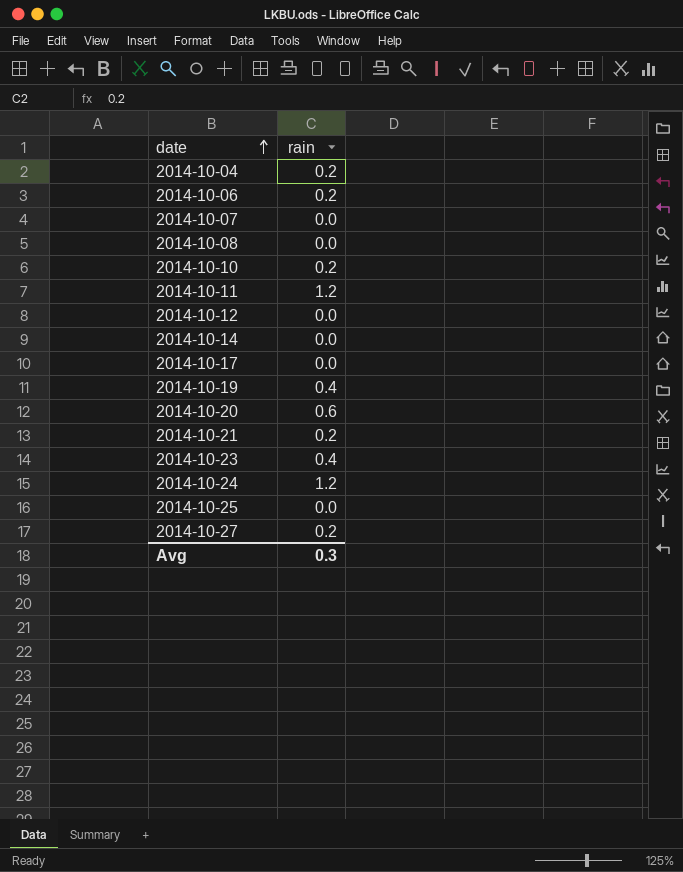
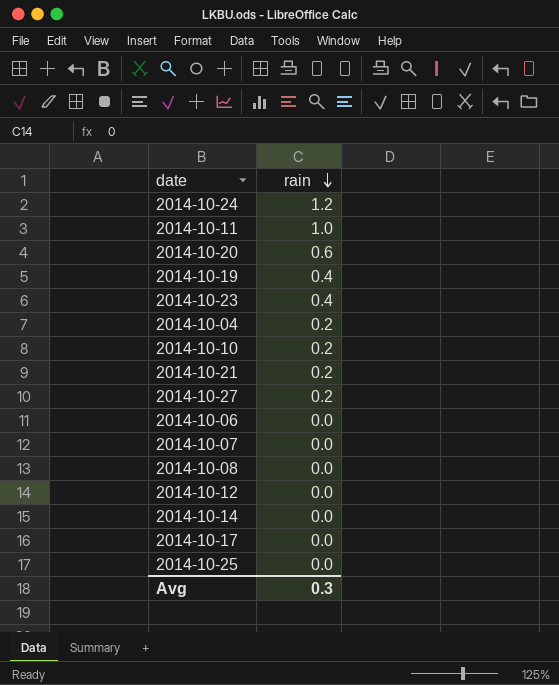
row order: date ascending -> rain descending
2014-10-11 | rain: 1.2 -> 1.0
2014-10-06 | rain: 0.2 -> 0.0

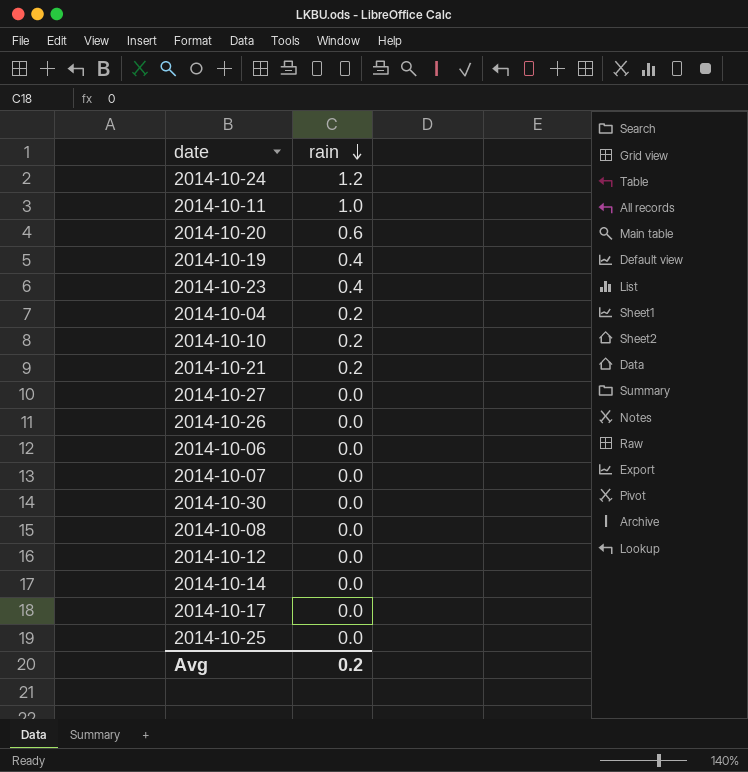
2014-10-27 | rain: 0.2 -> 0.0
row 2014-10-26: none -> 0.0
row 2014-10-30: none -> 0.0
Avg | rain: 0.3 -> 0.2

